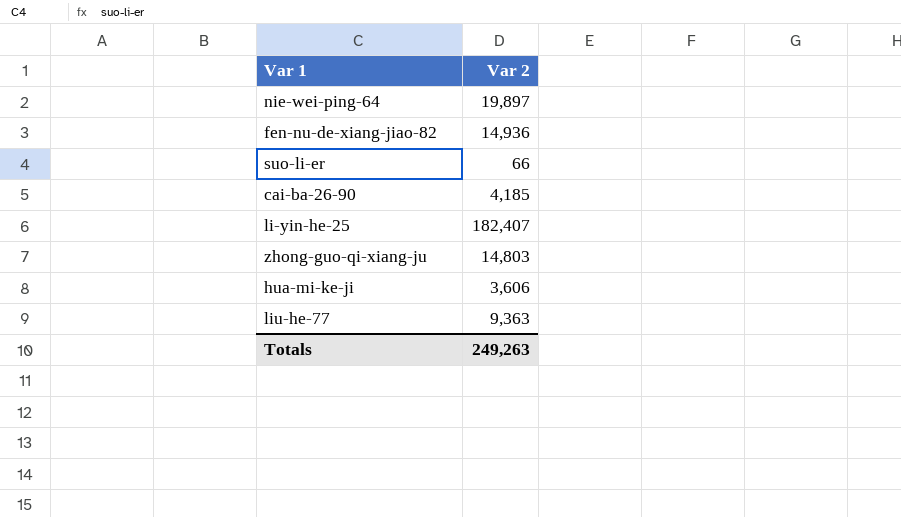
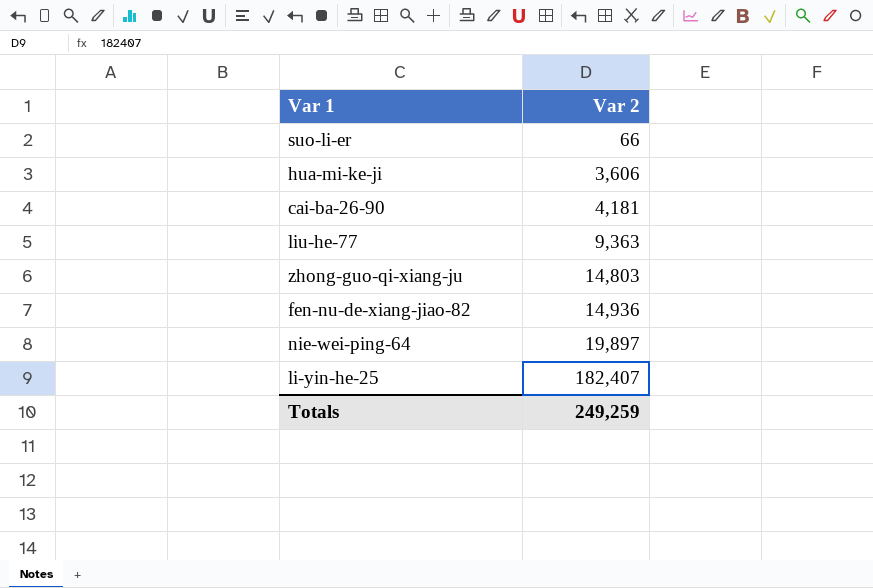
row order: none -> Var 2 ascending
cai-ba-26-90 | Var 2: 4,185 -> 4,181
Totals | Var 2: 249,263 -> 249,259

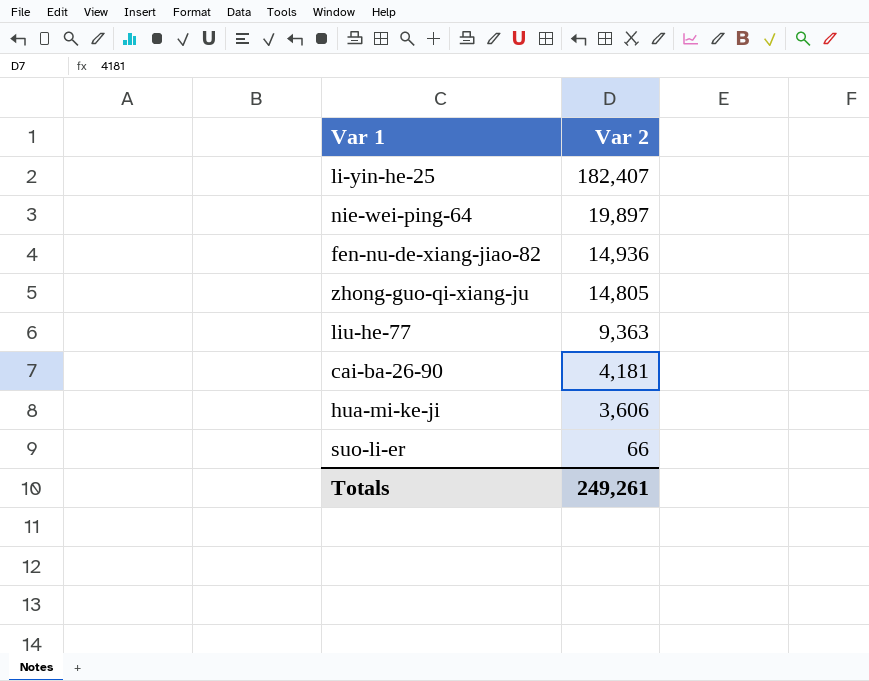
row order: Var 2 ascending -> Var 2 descending
zhong-guo-qi-xiang-ju | Var 2: 14,803 -> 14,805
Totals | Var 2: 249,259 -> 249,261

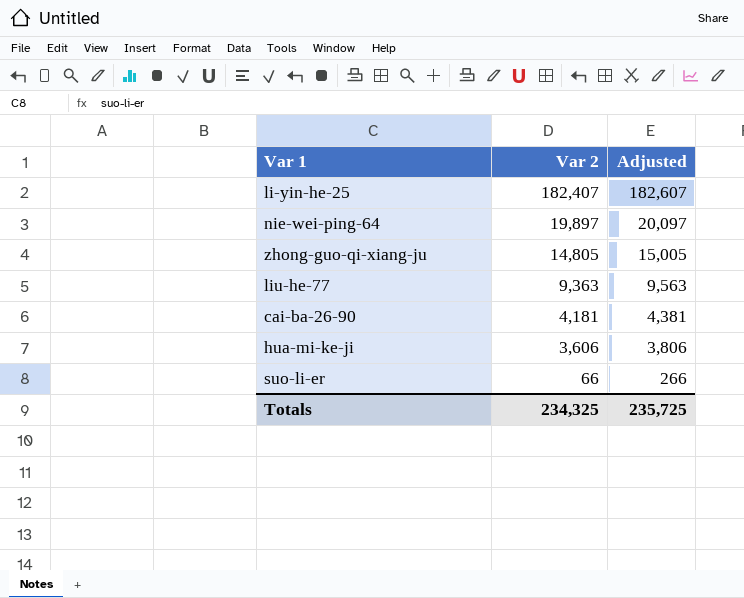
column Adjusted | formula: none -> [Var 2] + 200
row fen-nu-de-xiang-jiao-82: 14,936 -> none
Totals | Var 2: 249,261 -> 234,325

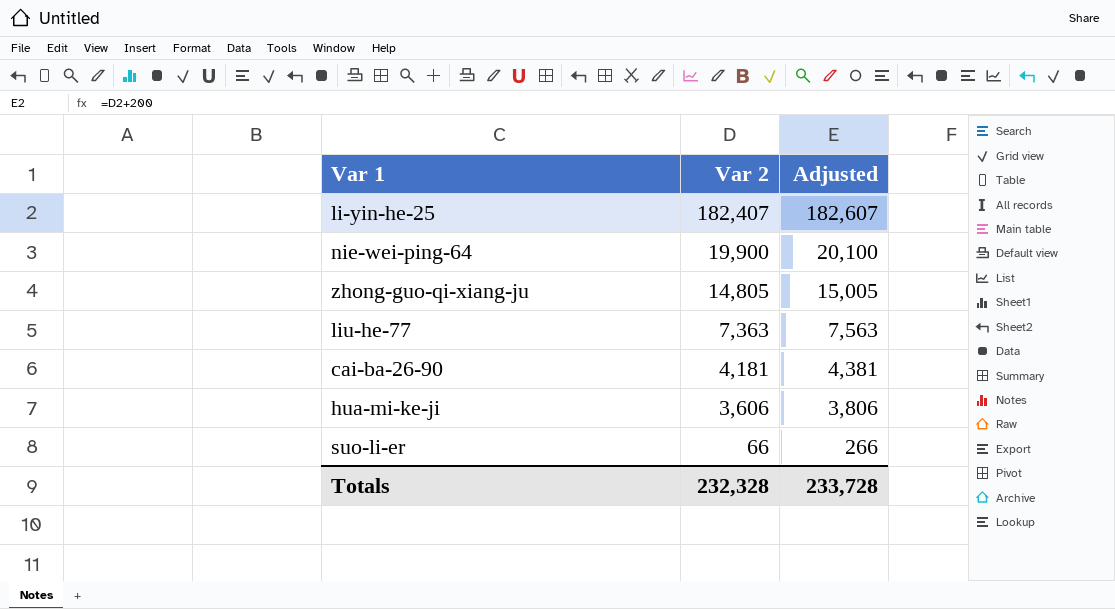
nie-wei-ping-64 | Var 2: 19,897 -> 19,900
nie-wei-ping-64 | Adjusted: 20,097 -> 20,100
liu-he-77 | Var 2: 9,363 -> 7,363
liu-he-77 | Adjusted: 9,563 -> 7,563
Totals | Var 2: 234,325 -> 232,328
Totals | Adjusted: 235,725 -> 233,728

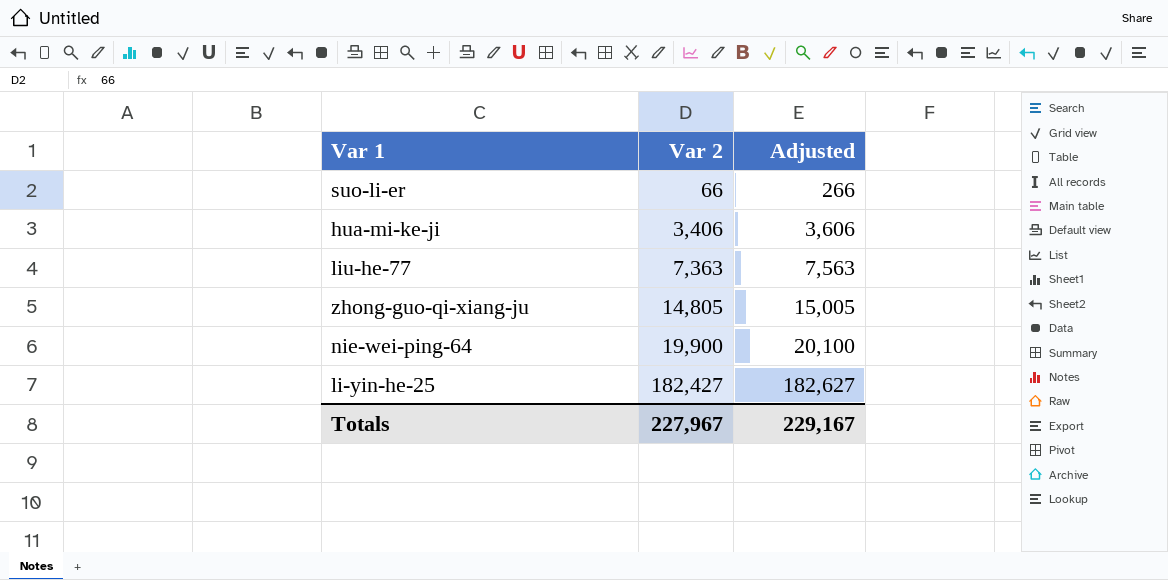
row order: Var 2 descending -> Var 2 ascending
row cai-ba-26-90: 4,181 | 4,381 -> none
hua-mi-ke-ji | Var 2: 3,606 -> 3,406
hua-mi-ke-ji | Adjusted: 3,806 -> 3,606
li-yin-he-25 | Var 2: 182,407 -> 182,427
li-yin-he-25 | Adjusted: 182,607 -> 182,627
Totals | Var 2: 232,328 -> 227,967
Totals | Adjusted: 233,728 -> 229,167

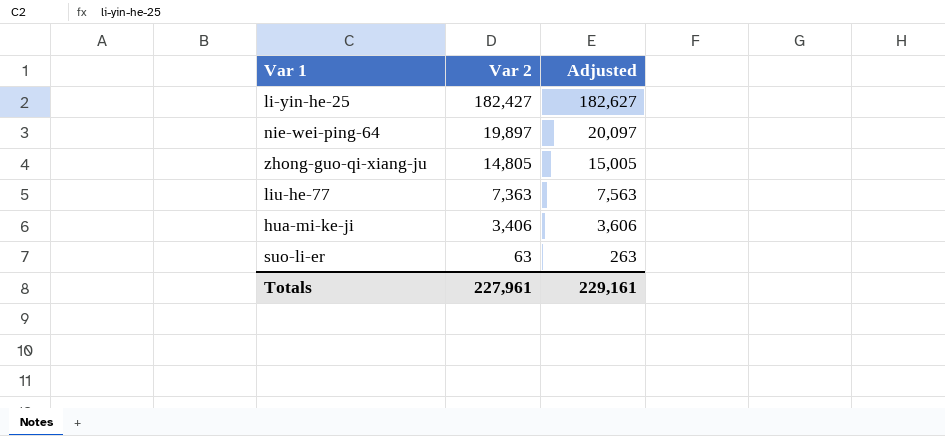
row order: Var 2 ascending -> Var 2 descending
nie-wei-ping-64 | Var 2: 19,900 -> 19,897
nie-wei-ping-64 | Adjusted: 20,100 -> 20,097
suo-li-er | Var 2: 66 -> 63
suo-li-er | Adjusted: 266 -> 263
Totals | Var 2: 227,967 -> 227,961
Totals | Adjusted: 229,167 -> 229,161

